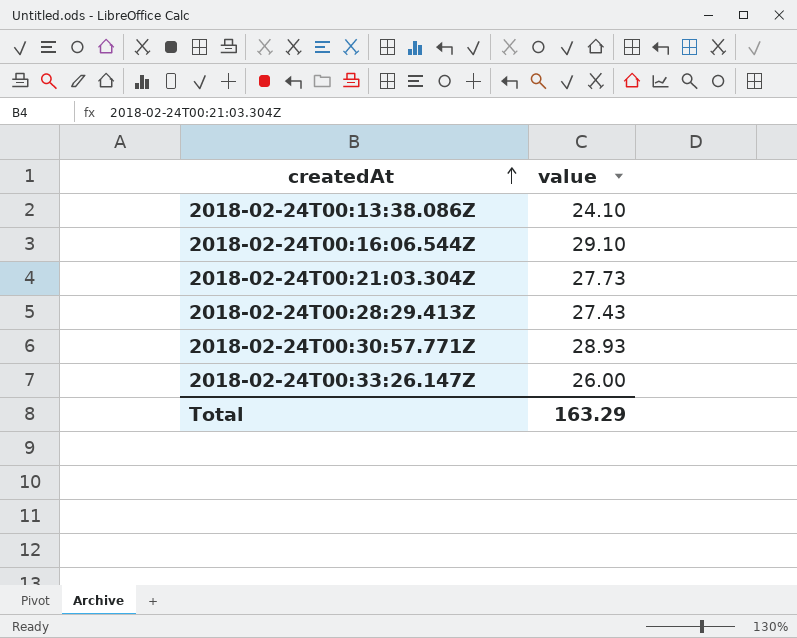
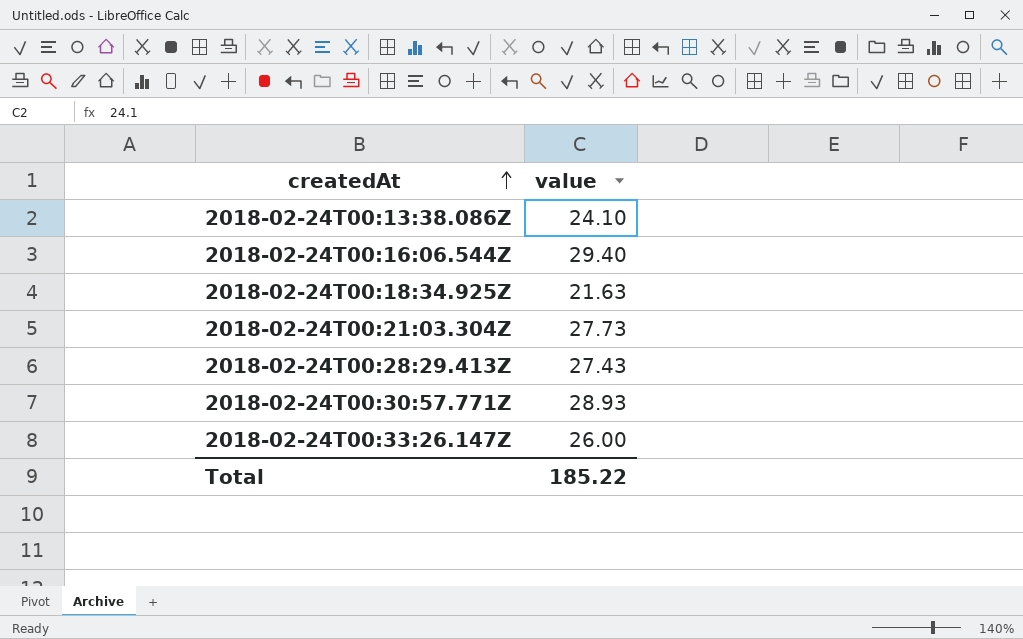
2018-02-24T00:16:06.544Z | value: 29.10 -> 29.40
row 2018-02-24T00:18:34.925Z: none -> 21.63
Total | value: 163.29 -> 185.22

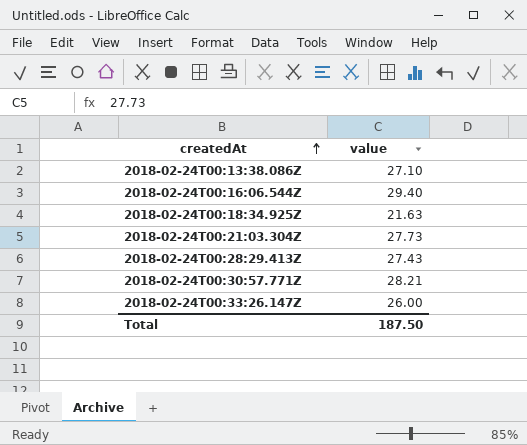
2018-02-24T00:13:38.086Z | value: 24.10 -> 27.10
2018-02-24T00:30:57.771Z | value: 28.93 -> 28.21
Total | value: 185.22 -> 187.50

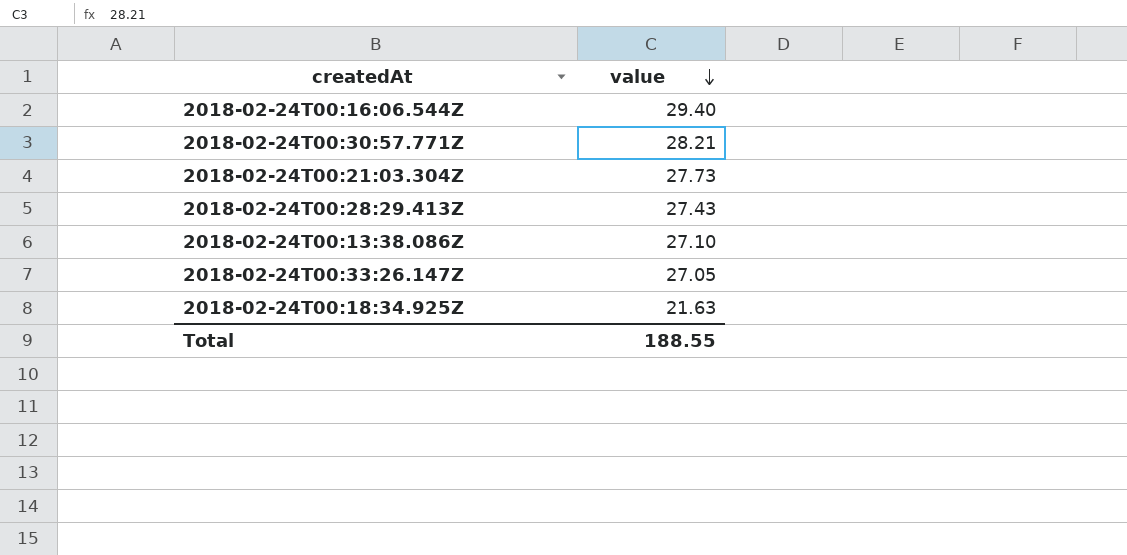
row order: createdAt ascending -> value descending
2018-02-24T00:33:26.147Z | value: 26.00 -> 27.05
Total | value: 187.50 -> 188.55

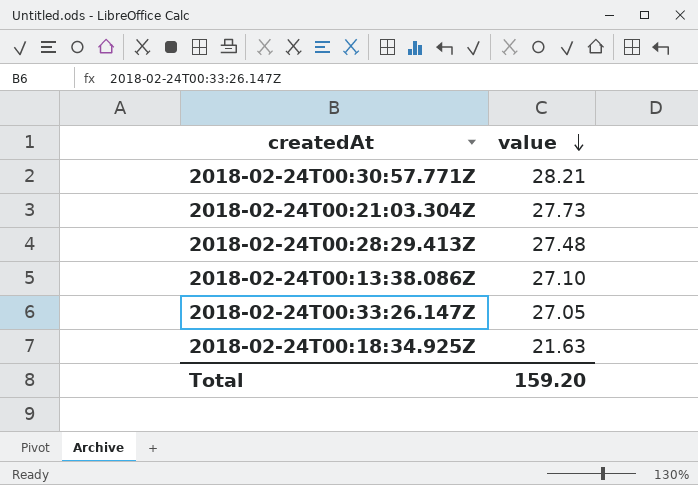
row 2018-02-24T00:16:06.544Z: 29.40 -> none
2018-02-24T00:28:29.413Z | value: 27.43 -> 27.48
Total | value: 188.55 -> 159.20

